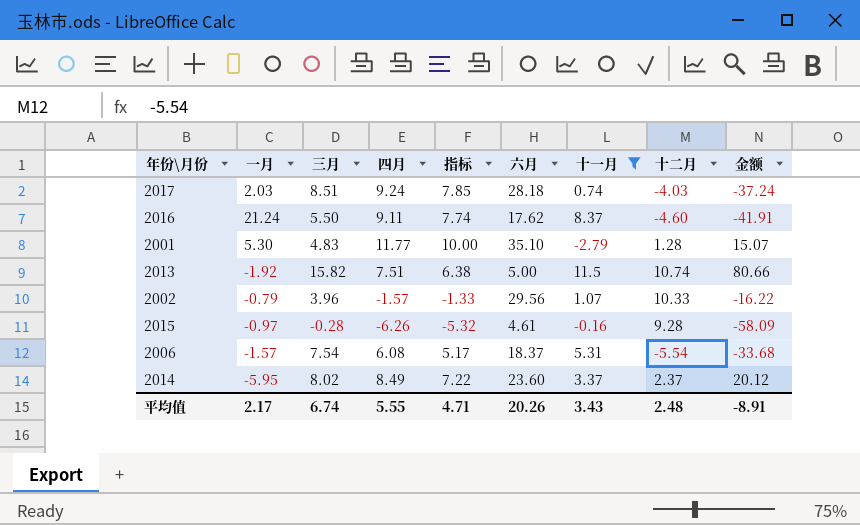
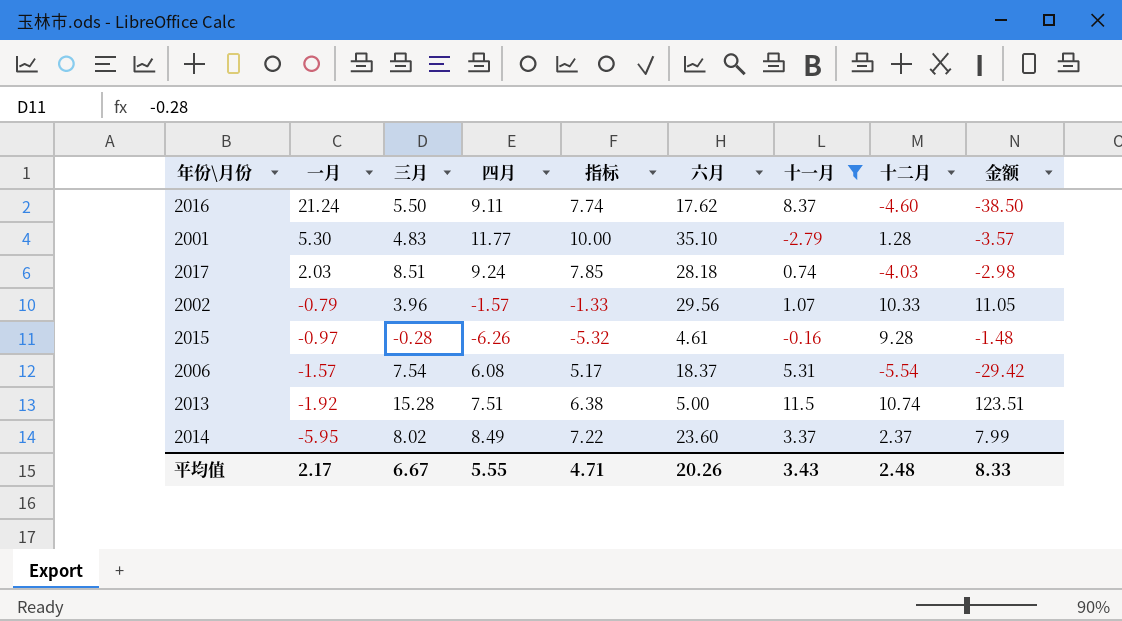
row order: none -> 一月 descending
column 金额 | formula: [四月] * [十二月] -> [十一月] * [十二月]
2013 | 三月: 15.82 -> 15.28
平均值 | 三月: 6.74 -> 6.67
平均值 | 金额: -8.91 -> 8.33

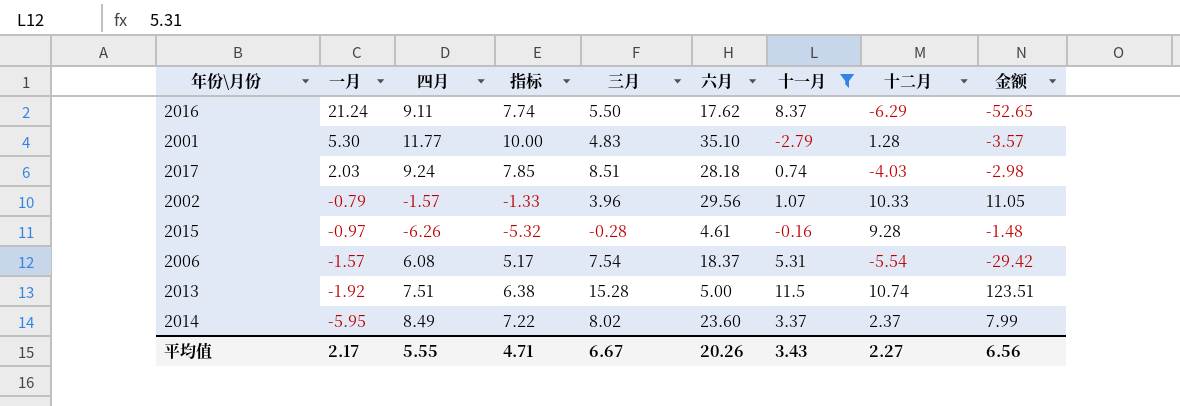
column 三月 | position: 3 -> 5
2016 | 十二月: -4.60 -> -6.29
2016 | 金额: -38.50 -> -52.65
平均值 | 十二月: 2.48 -> 2.27
平均值 | 金额: 8.33 -> 6.56

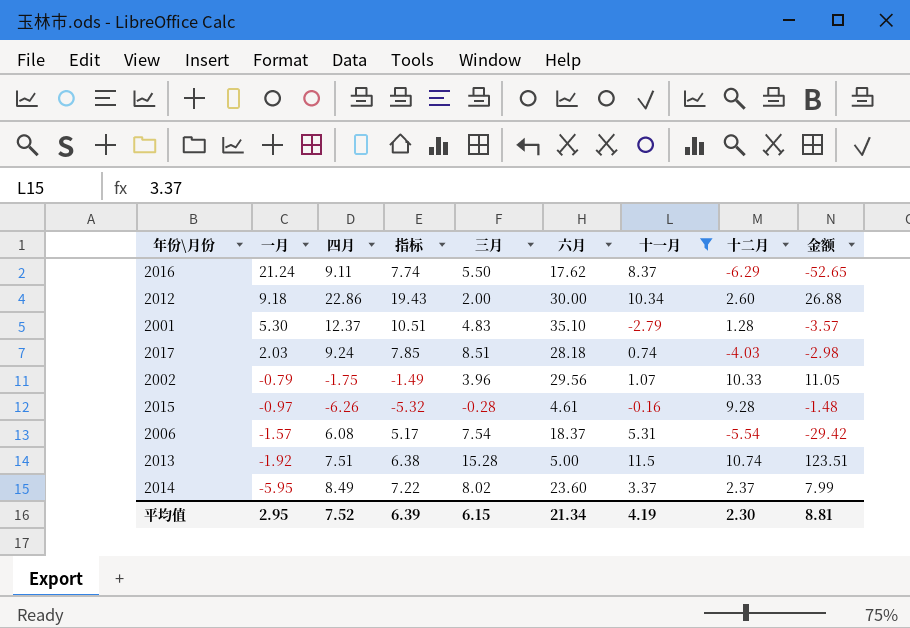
row 2012: none -> 9.18 | 22.86 | 19.43 | 2.00 | 30.00 | 10.34 | 2.60 | 26.88
2001 | 四月: 11.77 -> 12.37
2001 | 指标: 10.00 -> 10.51
2002 | 四月: -1.57 -> -1.75
2002 | 指标: -1.33 -> -1.49
平均值 | 一月: 2.17 -> 2.95
平均值 | 四月: 5.55 -> 7.52
平均值 | 指标: 4.71 -> 6.39
平均值 | 三月: 6.67 -> 6.15
平均值 | 六月: 20.26 -> 21.34
平均值 | 十一月: 3.43 -> 4.19
平均值 | 十二月: 2.27 -> 2.30
平均值 | 金额: 6.56 -> 8.81

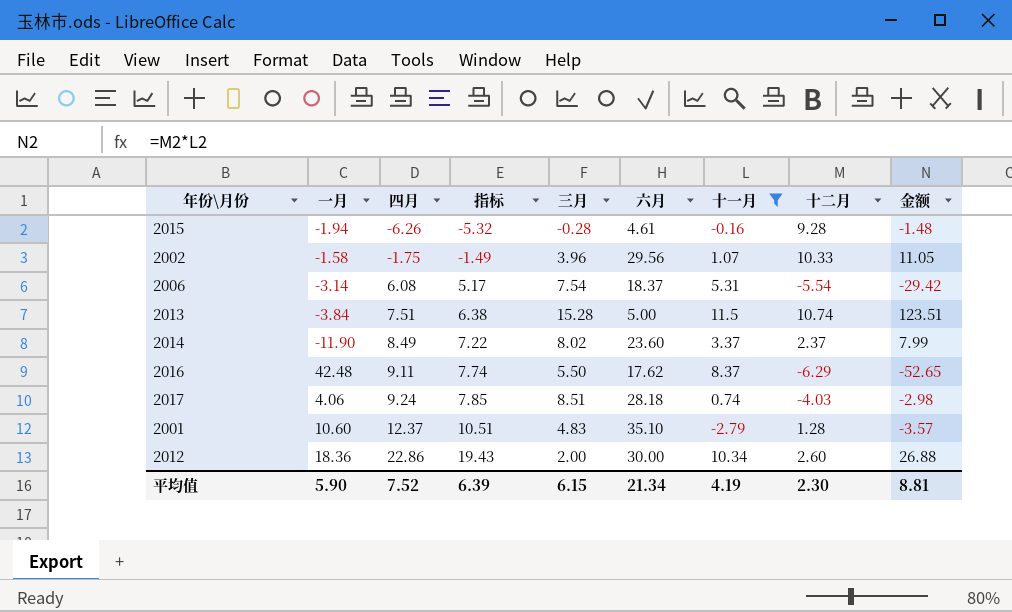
row order: 一月 descending -> 四月 ascending
2015 | 一月: -0.97 -> -1.94
2002 | 一月: -0.79 -> -1.58
2006 | 一月: -1.57 -> -3.14
2013 | 一月: -1.92 -> -3.84
2014 | 一月: -5.95 -> -11.90
2016 | 一月: 21.24 -> 42.48
2017 | 一月: 2.03 -> 4.06
2001 | 一月: 5.30 -> 10.60
2012 | 一月: 9.18 -> 18.36
平均值 | 一月: 2.95 -> 5.90

